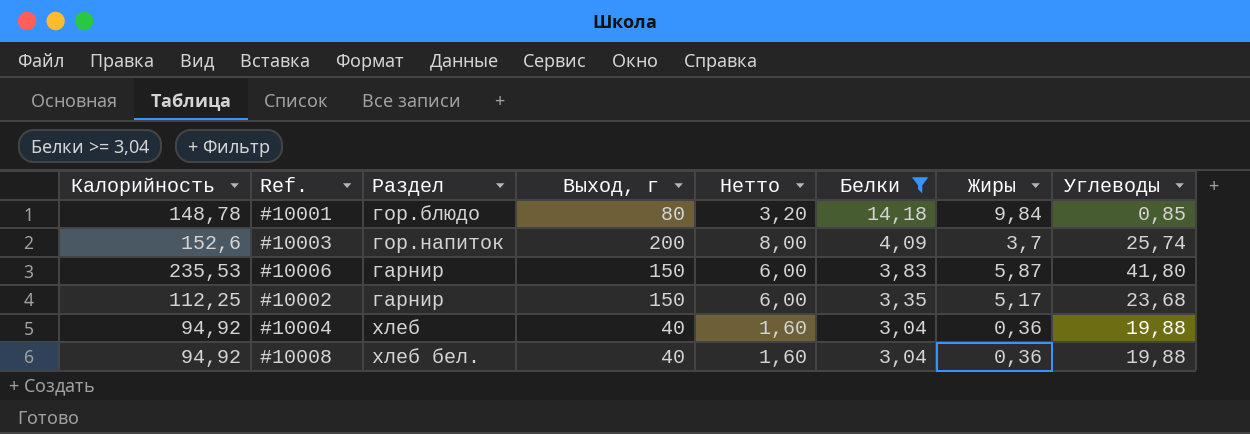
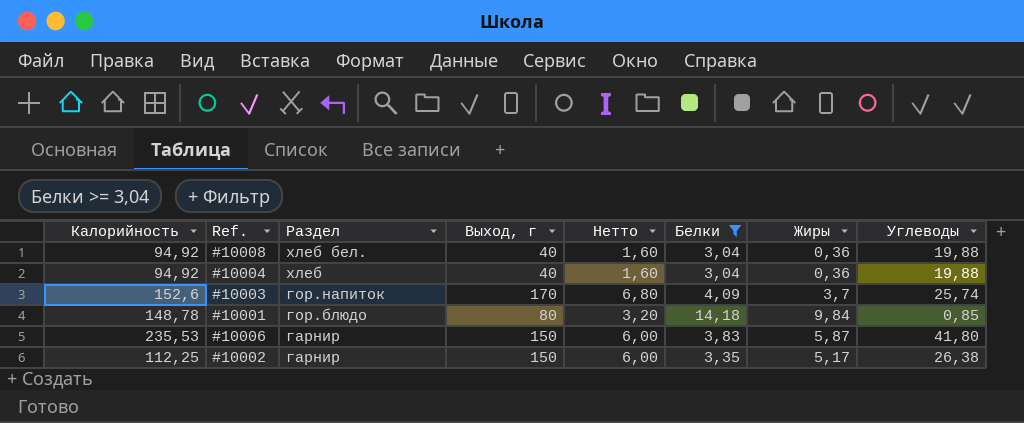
row order: Белки descending -> Раздел descending
#10003 | Выход, г: 200 -> 170
#10003 | Нетто: 8,00 -> 6,80
#10002 | Углеводы: 23,68 -> 26,38

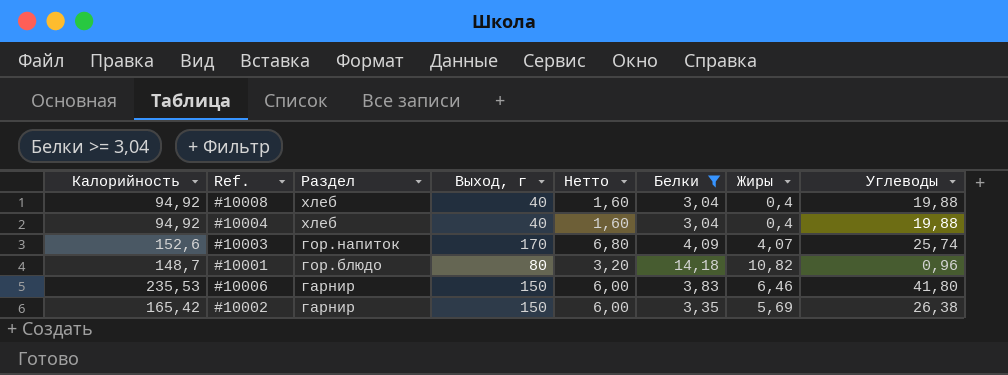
#10008 | Раздел: хлеб бел. -> хлеб
#10008 | Жиры: 0,36 -> 0,4
#10004 | Жиры: 0,36 -> 0,4
#10003 | Жиры: 3,7 -> 4,07
#10001 | Калорийность: 148,78 -> 148,7
#10001 | Жиры: 9,84 -> 10,82
#10001 | Углеводы: 0,85 -> 0,96
#10006 | Жиры: 5,87 -> 6,46
#10002 | Калорийность: 112,25 -> 165,42
#10002 | Жиры: 5,17 -> 5,69

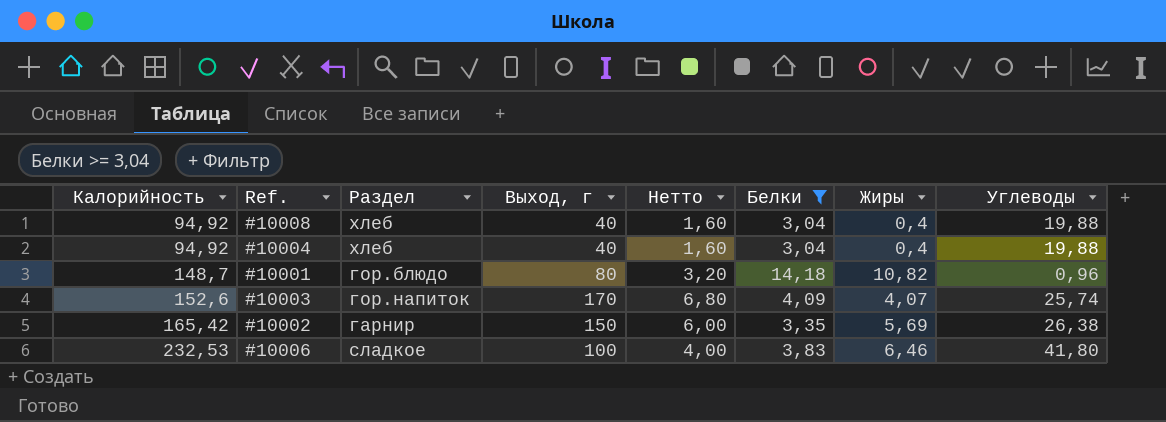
row order: Раздел descending -> Калорийность ascending
#10006 | Калорийность: 235,53 -> 232,53
#10006 | Раздел: гарнир -> сладкое
#10006 | Выход, г: 150 -> 100
#10006 | Нетто: 6,00 -> 4,00

